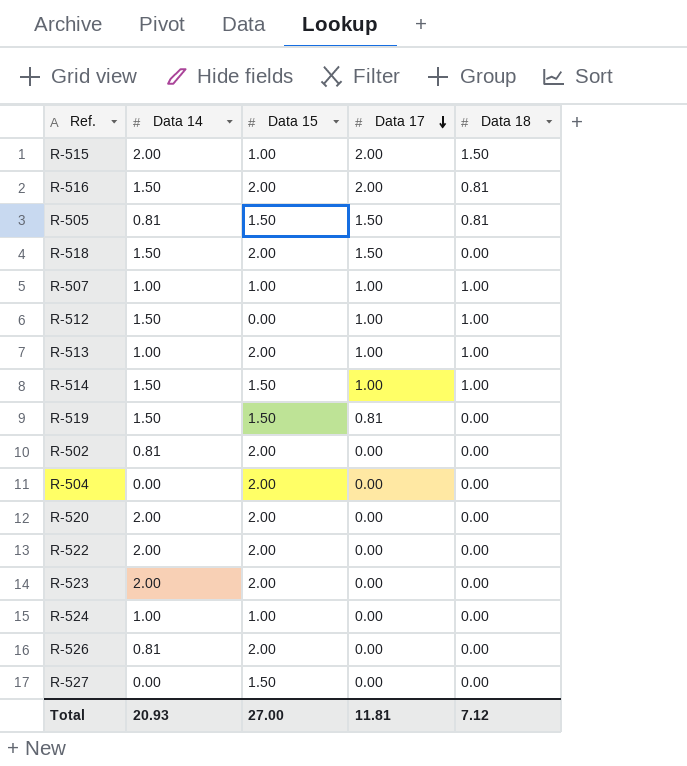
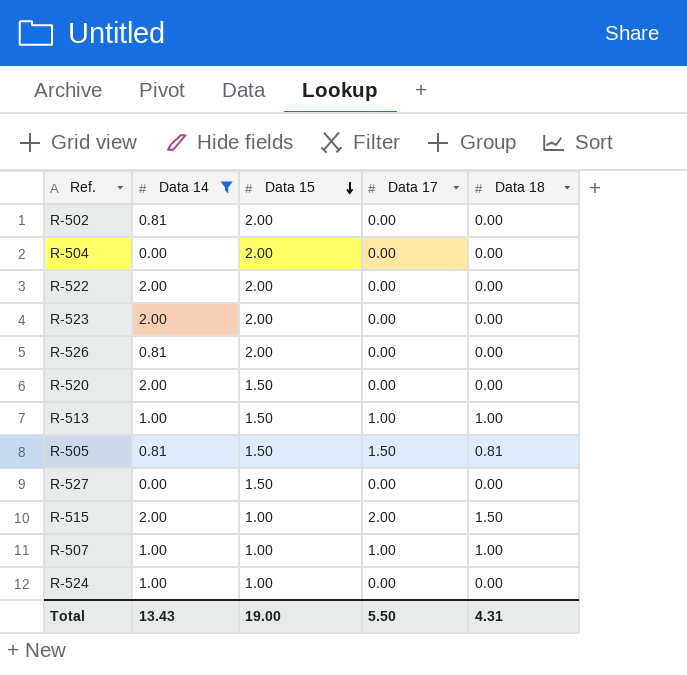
filter: none -> Data 14 != 1.50
row order: Data 17 descending -> Data 15 descending
R-520 | Data 15: 2.00 -> 1.50
R-513 | Data 15: 2.00 -> 1.50
Total | Data 14: 20.93 -> 13.43
Total | Data 15: 27.00 -> 19.00
Total | Data 17: 11.81 -> 5.50
Total | Data 18: 7.12 -> 4.31

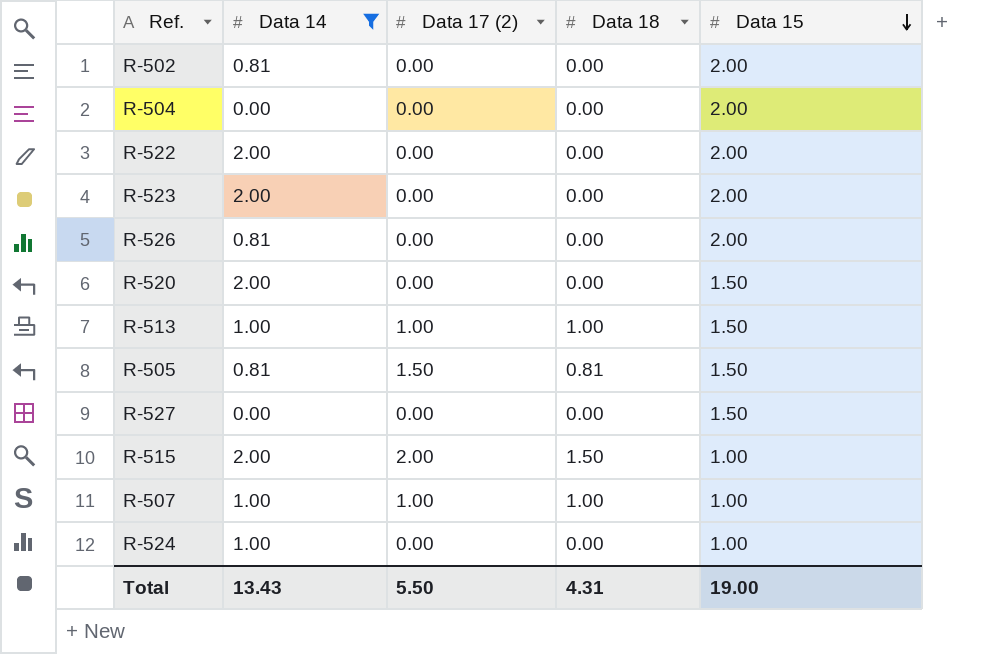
column name: Data 17 -> Data 17 (2)
column Data 15 | position: 3 -> 5

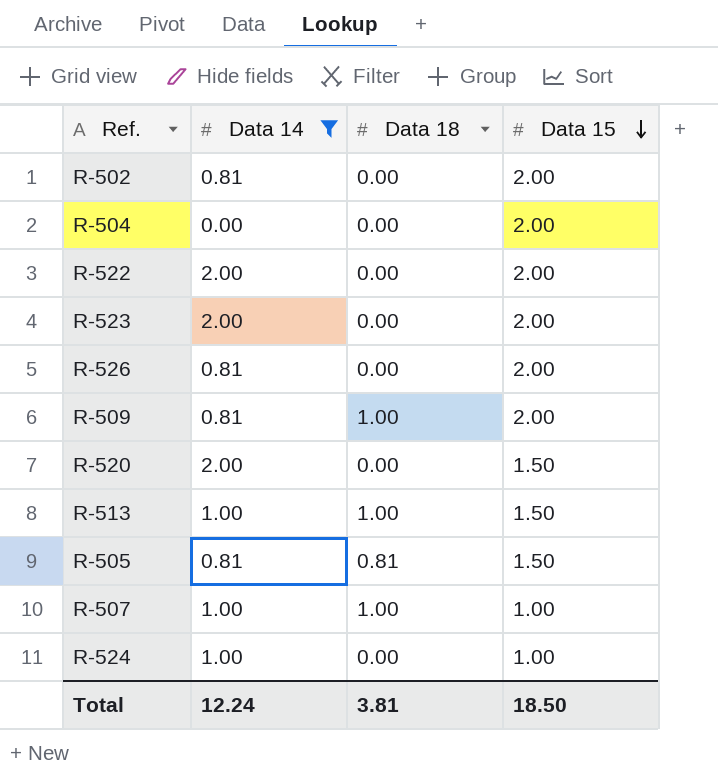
column Data 17 (2) | position: 3 -> none
row R-527: 0.00 | 0.00 | 0.00 | 1.50 -> none
row R-515: 2.00 | 2.00 | 1.50 | 1.00 -> none
row R-509: none -> 0.81 | 1.00 | 2.00
Total | Data 14: 13.43 -> 12.24
Total | Data 18: 4.31 -> 3.81
Total | Data 15: 19.00 -> 18.50

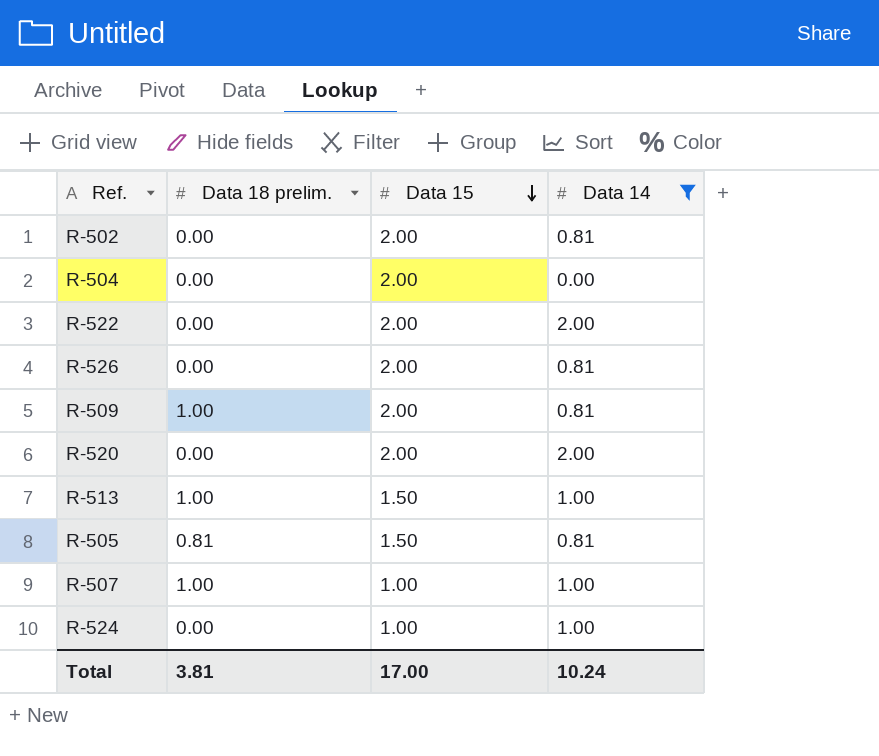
column name: Data 18 -> Data 18 prelim.
column Data 14 | position: 2 -> 4
row R-523: 2.00 | 0.00 | 2.00 -> none
R-520 | Data 15: 1.50 -> 2.00
Total | Data 15: 18.50 -> 17.00
Total | Data 14: 12.24 -> 10.24

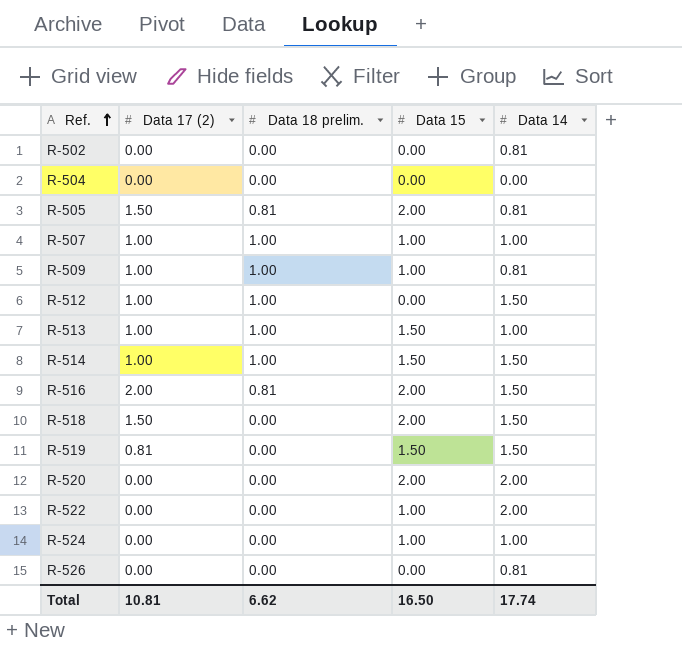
filter: Data 14 != 1.50 -> none
row order: Data 15 descending -> Ref. ascending
column Data 17 (2) | position: none -> 2
R-502 | Data 15: 2.00 -> 0.00
R-504 | Data 15: 2.00 -> 0.00
R-505 | Data 15: 1.50 -> 2.00
R-509 | Data 15: 2.00 -> 1.00
R-522 | Data 15: 2.00 -> 1.00
R-526 | Data 15: 2.00 -> 0.00
Total | Data 18 prelim.: 3.81 -> 6.62
Total | Data 15: 17.00 -> 16.50
Total | Data 14: 10.24 -> 17.74

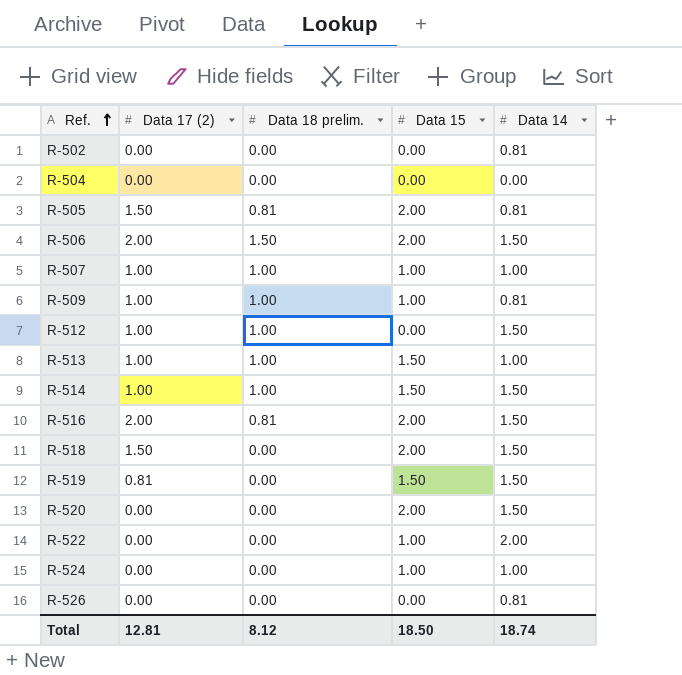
row R-506: none -> 2.00 | 1.50 | 2.00 | 1.50
R-520 | Data 14: 2.00 -> 1.50
Total | Data 17 (2): 10.81 -> 12.81
Total | Data 18 prelim.: 6.62 -> 8.12
Total | Data 15: 16.50 -> 18.50
Total | Data 14: 17.74 -> 18.74

